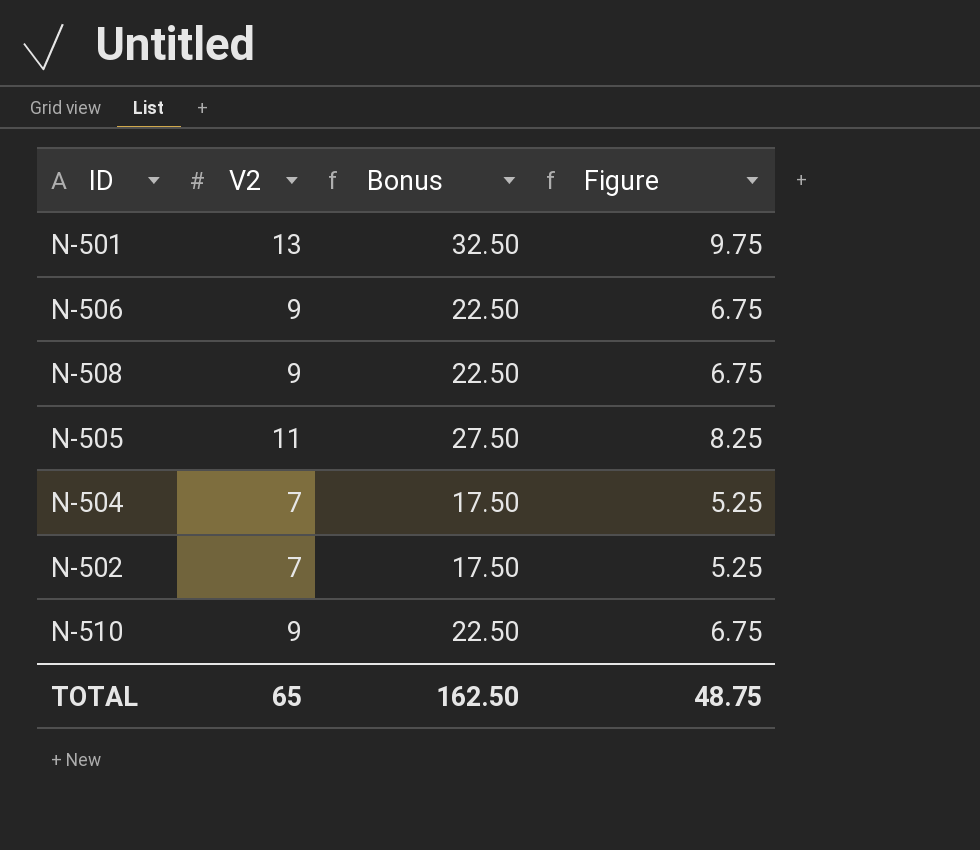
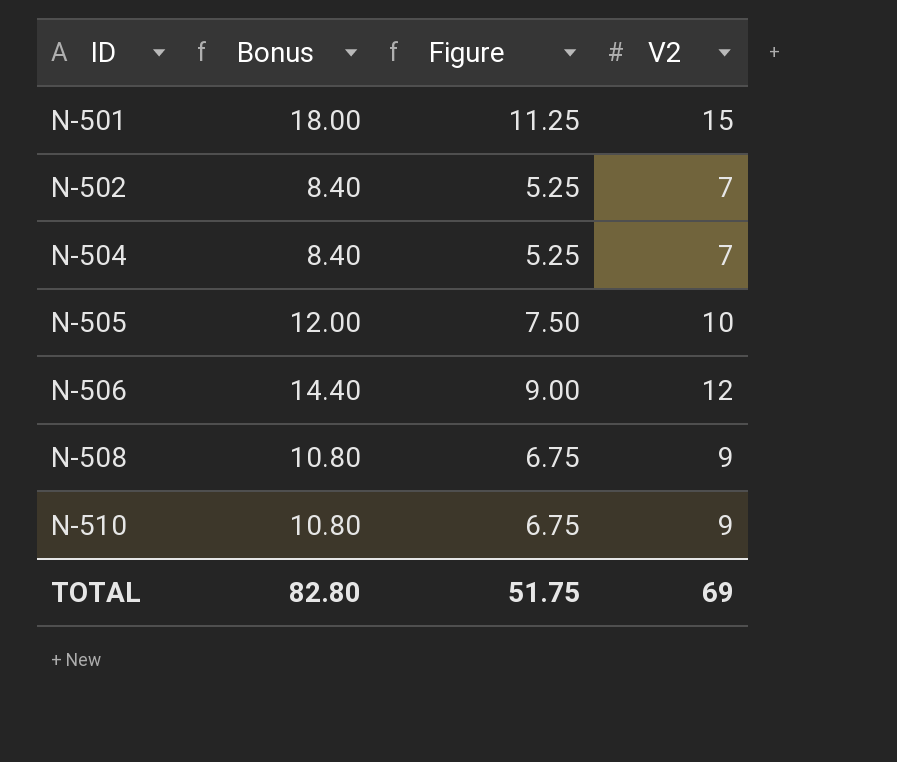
row order: none -> ID ascending
column Bonus | formula: [V2] * 2.5 -> [V2] * 1.2
column V2 | position: 2 -> 4
N-501 | Figure: 9.75 -> 11.25
N-501 | V2: 13 -> 15
N-505 | Figure: 8.25 -> 7.50
N-505 | V2: 11 -> 10
N-506 | Figure: 6.75 -> 9.00
N-506 | V2: 9 -> 12
TOTAL | Bonus: 162.50 -> 82.80
TOTAL | Figure: 48.75 -> 51.75
TOTAL | V2: 65 -> 69

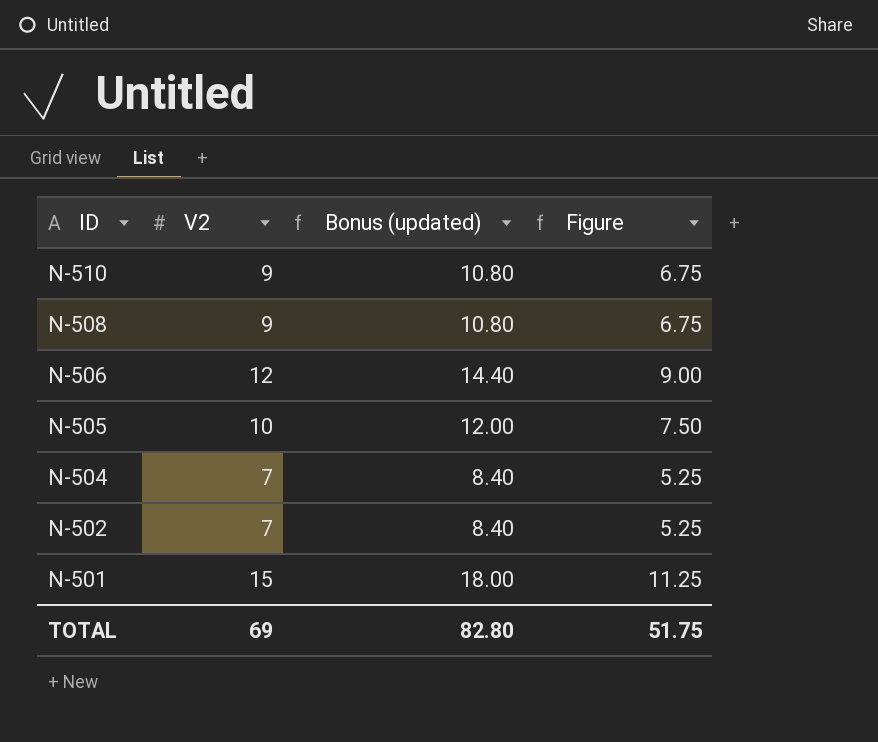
row order: ID ascending -> ID descending
column V2 | position: 4 -> 2
column name: Bonus -> Bonus (updated)

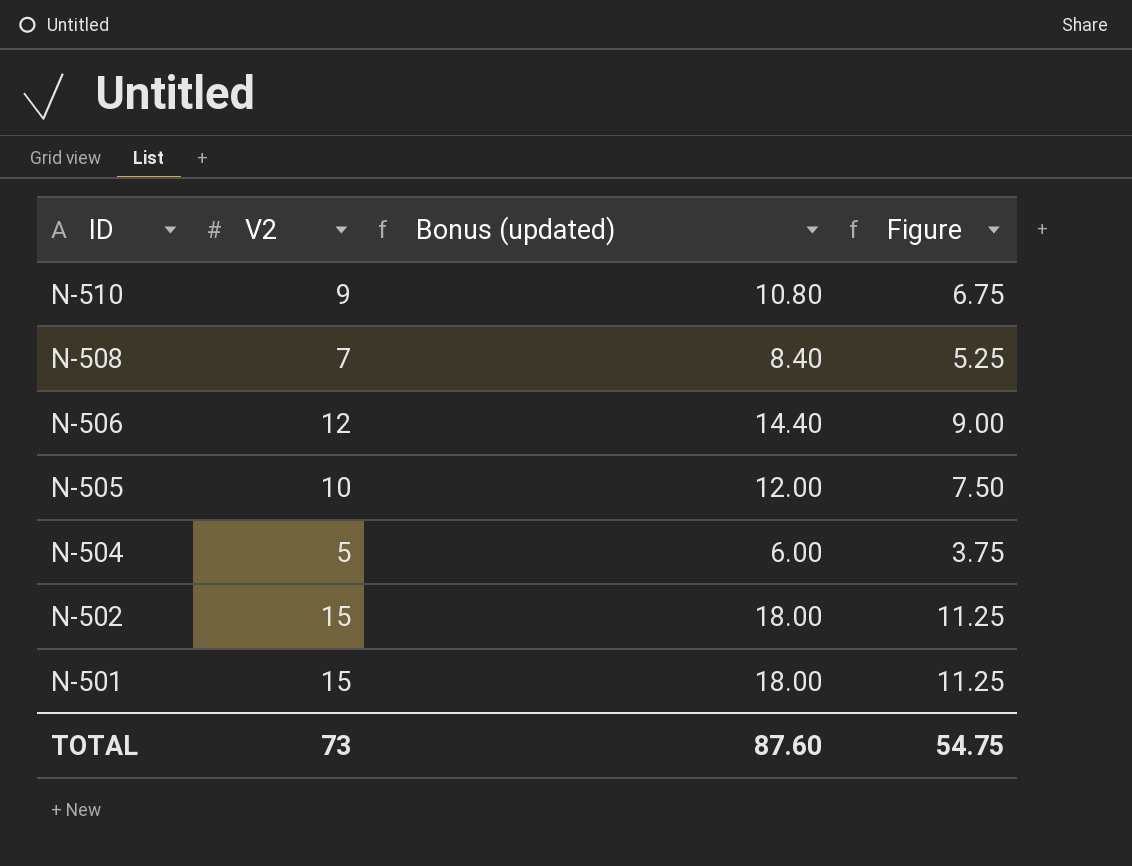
N-508 | V2: 9 -> 7
N-508 | Bonus (updated): 10.80 -> 8.40
N-508 | Figure: 6.75 -> 5.25
N-504 | V2: 7 -> 5
N-504 | Bonus (updated): 8.40 -> 6.00
N-504 | Figure: 5.25 -> 3.75
N-502 | V2: 7 -> 15
N-502 | Bonus (updated): 8.40 -> 18.00
N-502 | Figure: 5.25 -> 11.25
TOTAL | V2: 69 -> 73
TOTAL | Bonus (updated): 82.80 -> 87.60
TOTAL | Figure: 51.75 -> 54.75

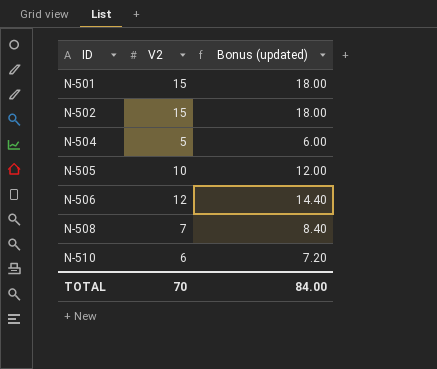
row order: ID descending -> ID ascending
column Figure | formula: [V2] * 0.75 -> none
N-510 | V2: 9 -> 6
N-510 | Bonus (updated): 10.80 -> 7.20
TOTAL | V2: 73 -> 70
TOTAL | Bonus (updated): 87.60 -> 84.00

